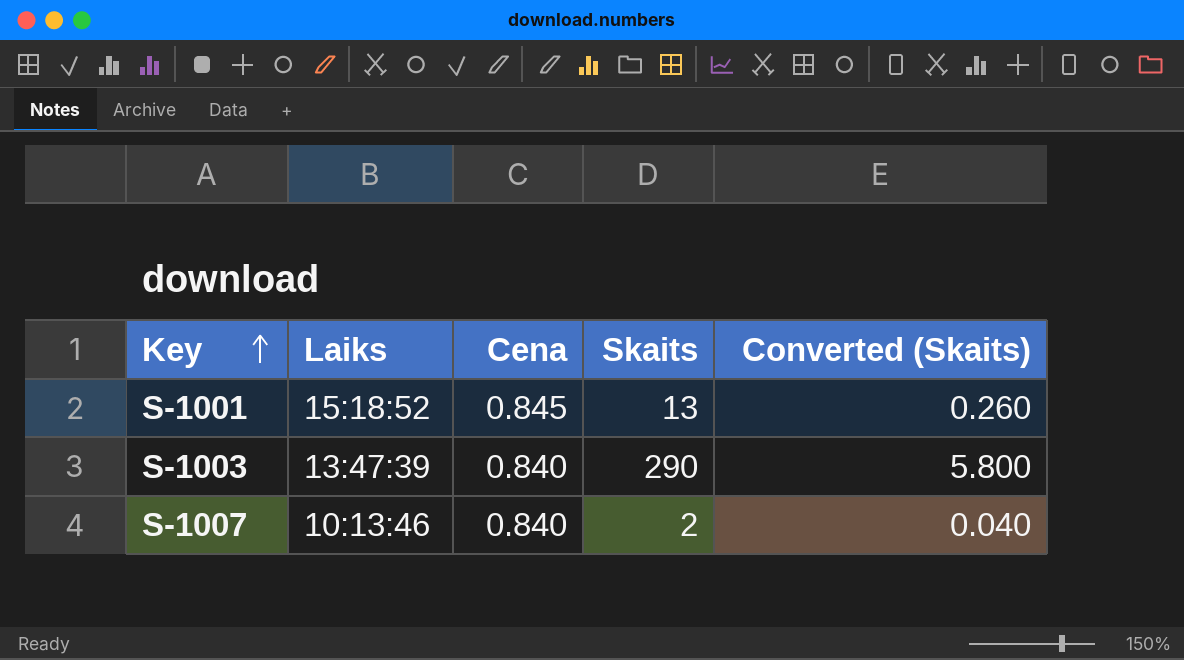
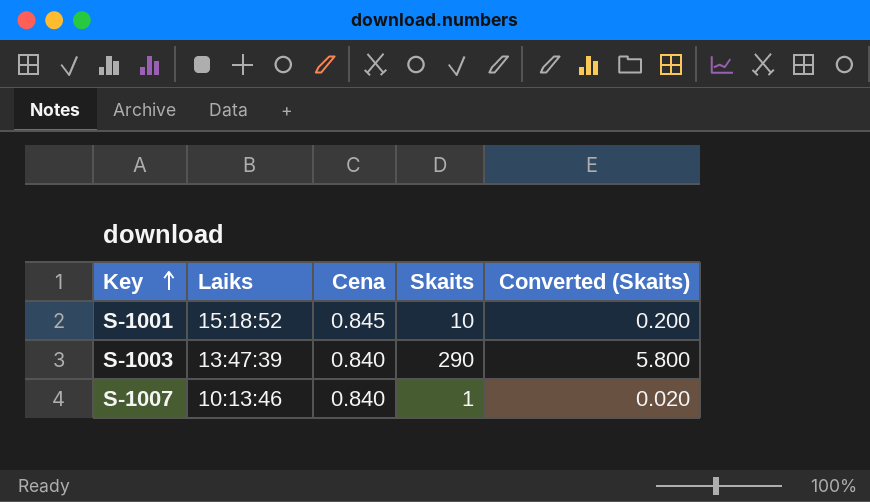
S-1001 | Skaits: 13 -> 10
S-1001 | Converted (Skaits): 0.260 -> 0.200
S-1007 | Skaits: 2 -> 1
S-1007 | Converted (Skaits): 0.040 -> 0.020

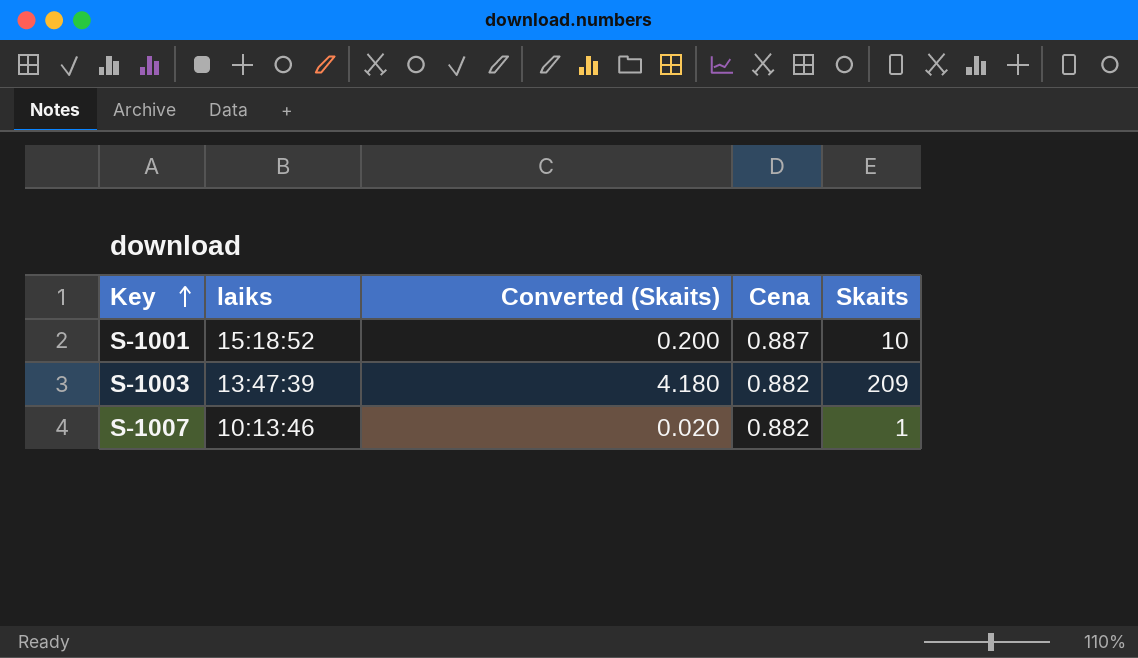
column name: Laiks -> laiks
column Converted (Skaits) | position: 5 -> 3
S-1001 | Cena: 0.845 -> 0.887
S-1003 | Converted (Skaits): 5.800 -> 4.180
S-1003 | Cena: 0.840 -> 0.882
S-1003 | Skaits: 290 -> 209
S-1007 | Cena: 0.840 -> 0.882

